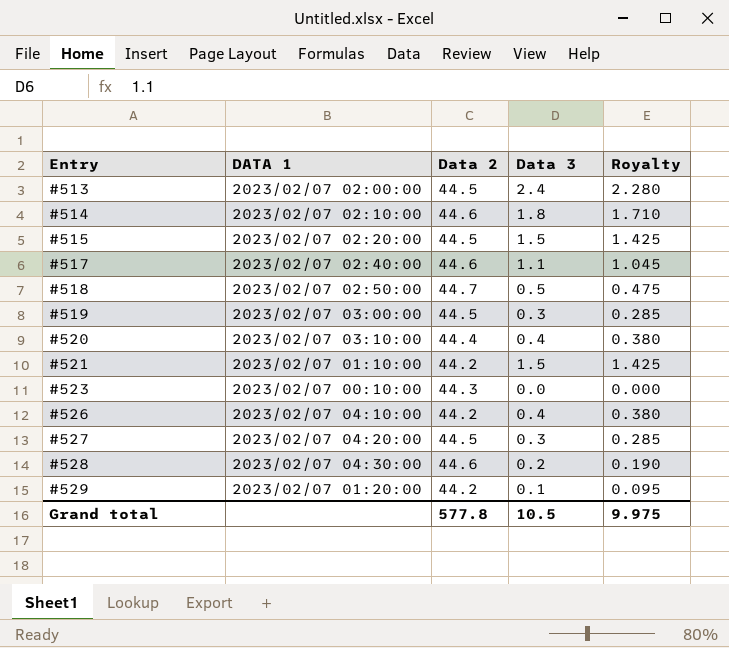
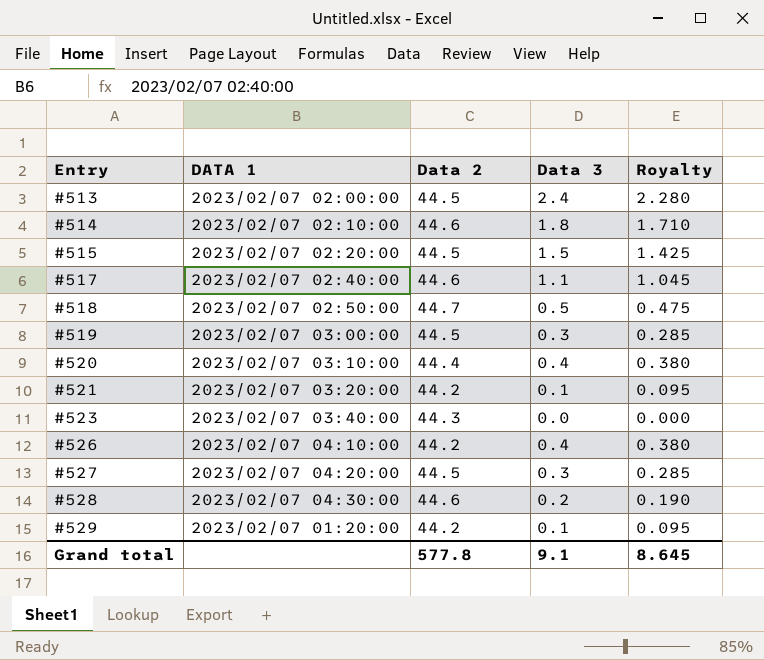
#521 | DATA 1: 2023/02/07 01:10:00 -> 2023/02/07 03:20:00
#521 | Data 3: 1.5 -> 0.1
#521 | Royalty: 1.425 -> 0.095
#523 | DATA 1: 2023/02/07 00:10:00 -> 2023/02/07 03:40:00
Grand total | Data 3: 10.5 -> 9.1
Grand total | Royalty: 9.975 -> 8.645

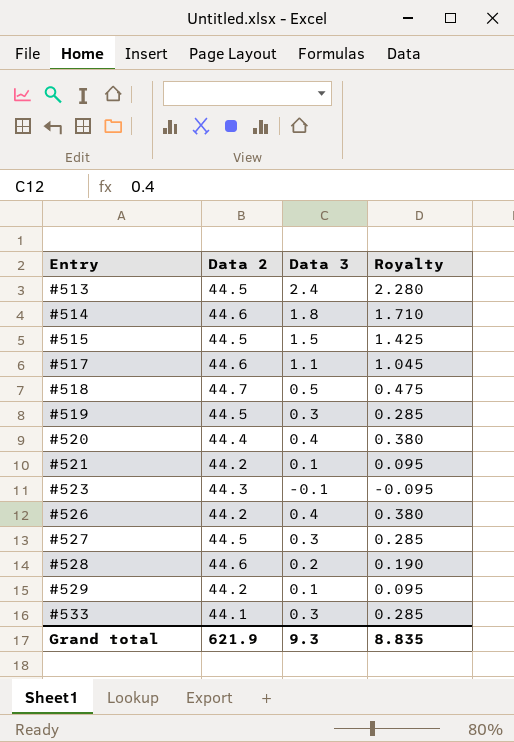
column DATA 1 | position: 2 -> none
#523 | Data 3: 0.0 -> -0.1
#523 | Royalty: 0.000 -> -0.095
row #533: none -> 44.1 | 0.3 | 0.285
Grand total | Data 2: 577.8 -> 621.9
Grand total | Data 3: 9.1 -> 9.3
Grand total | Royalty: 8.645 -> 8.835

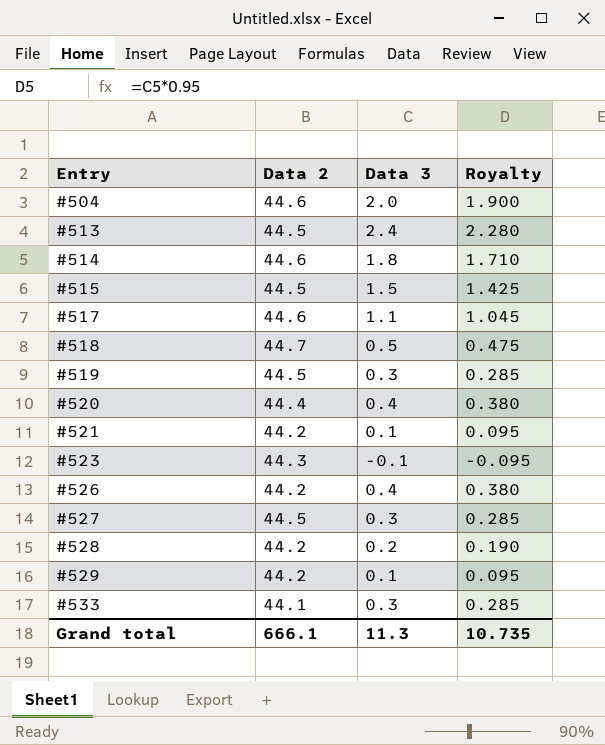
row #504: none -> 44.6 | 2.0 | 1.900
#528 | Data 2: 44.6 -> 44.2
Grand total | Data 2: 621.9 -> 666.1
Grand total | Data 3: 9.3 -> 11.3
Grand total | Royalty: 8.835 -> 10.735

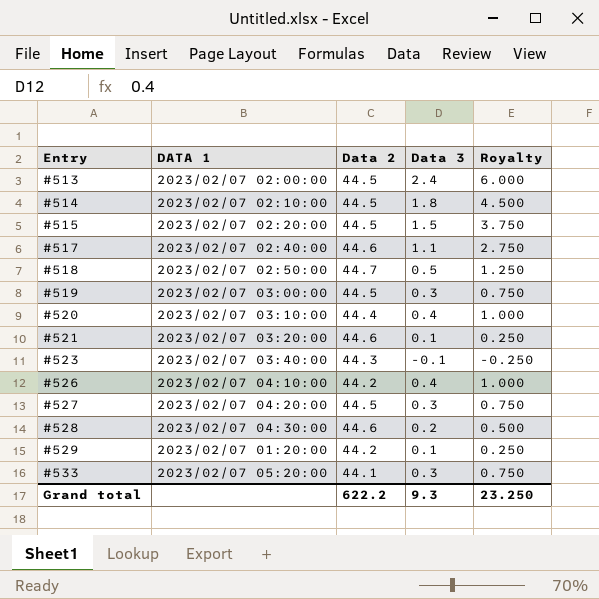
column DATA 1 | position: none -> 2
column Royalty | formula: [Data 3] * 0.95 -> [Data 3] * 2.5
row #504: 44.6 | 2.0 | 1.900 -> none
#514 | Data 2: 44.6 -> 44.5
#521 | Data 2: 44.2 -> 44.6
#528 | Data 2: 44.2 -> 44.6
Grand total | Data 2: 666.1 -> 622.2
Grand total | Data 3: 11.3 -> 9.3
Grand total | Royalty: 10.735 -> 23.250

